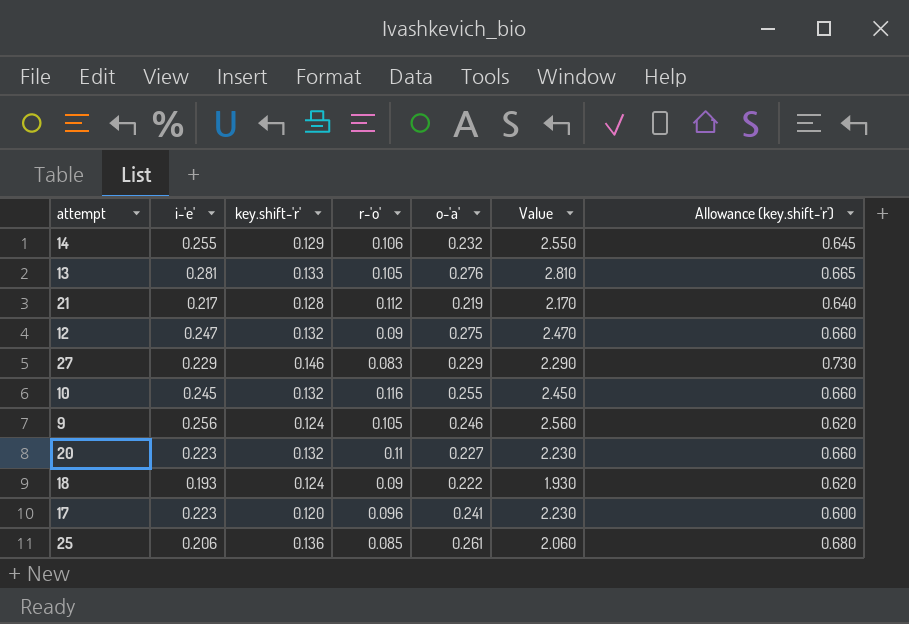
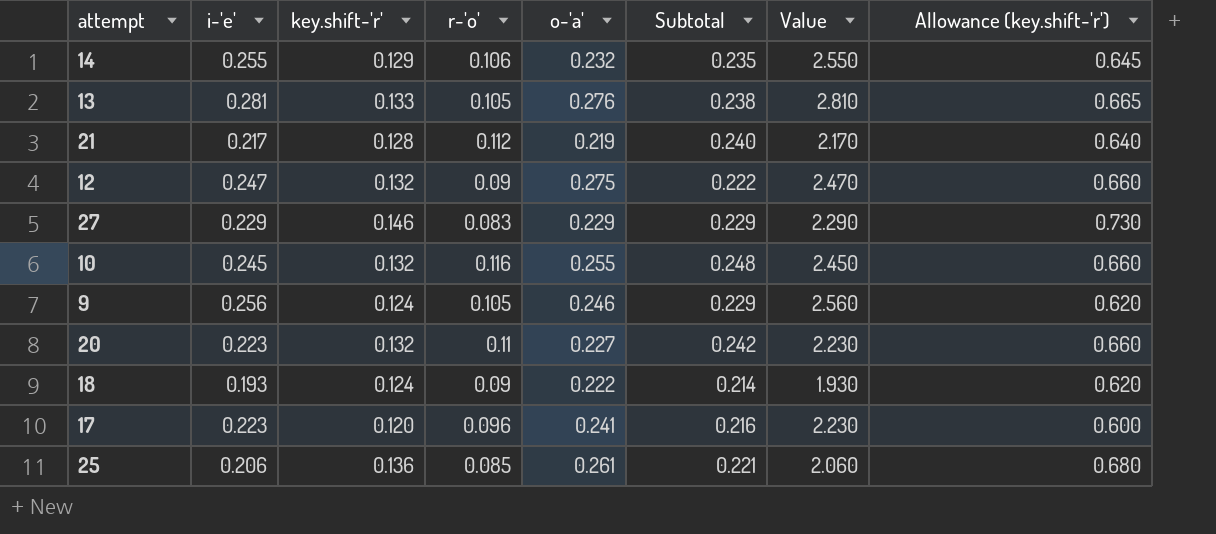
column Subtotal | formula: none -> [key.shift-'r'] + [r-'o']

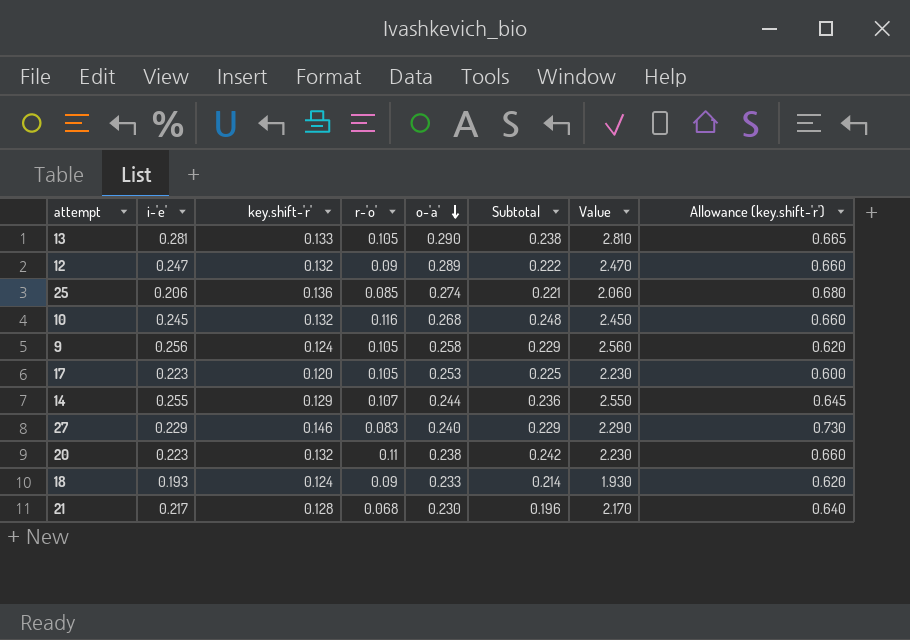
row order: none -> o-'a' descending
13 | o-'a': 0.276 -> 0.290
12 | o-'a': 0.275 -> 0.289
25 | o-'a': 0.261 -> 0.274
10 | o-'a': 0.255 -> 0.268
9 | o-'a': 0.246 -> 0.258
17 | r-'o': 0.096 -> 0.105
17 | o-'a': 0.241 -> 0.253
17 | Subtotal: 0.216 -> 0.225
14 | r-'o': 0.106 -> 0.107
14 | o-'a': 0.232 -> 0.244
14 | Subtotal: 0.235 -> 0.236
27 | o-'a': 0.229 -> 0.240
20 | o-'a': 0.227 -> 0.238
18 | o-'a': 0.222 -> 0.233
21 | r-'o': 0.112 -> 0.068
21 | o-'a': 0.219 -> 0.230
21 | Subtotal: 0.240 -> 0.196

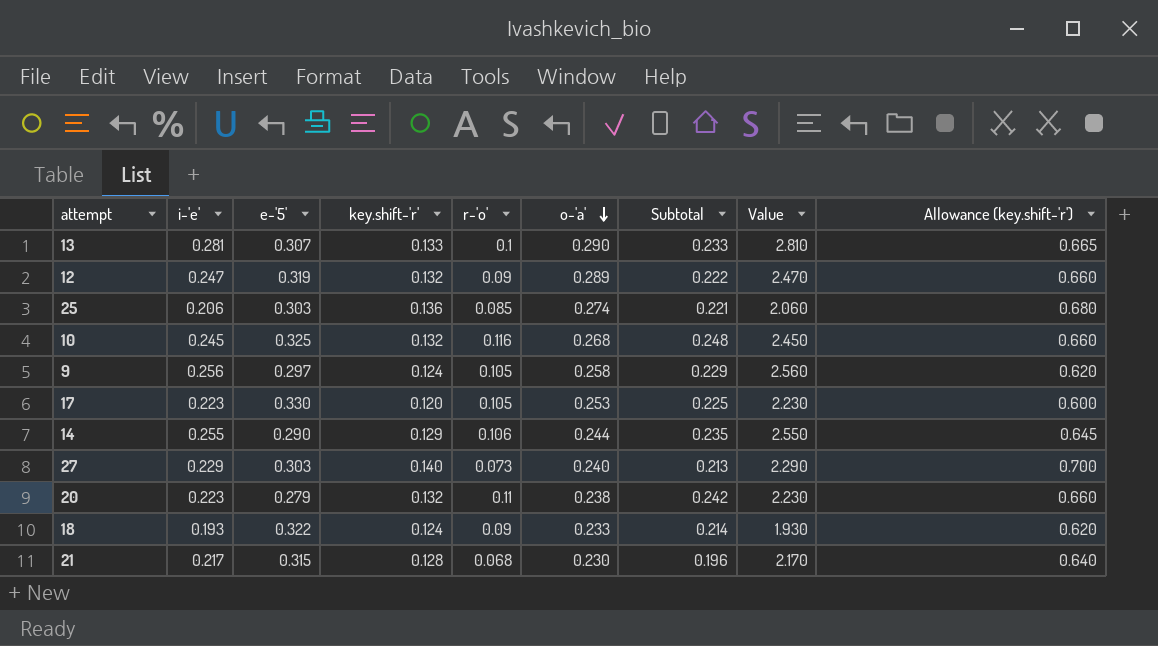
column e-'5' | position: none -> 3
13 | r-'o': 0.105 -> 0.1
13 | Subtotal: 0.238 -> 0.233
14 | r-'o': 0.107 -> 0.106
14 | Subtotal: 0.236 -> 0.235
27 | key.shift-'r': 0.146 -> 0.140
27 | r-'o': 0.083 -> 0.073
27 | Subtotal: 0.229 -> 0.213
27 | Allowance (key.shift-'r'): 0.730 -> 0.700

